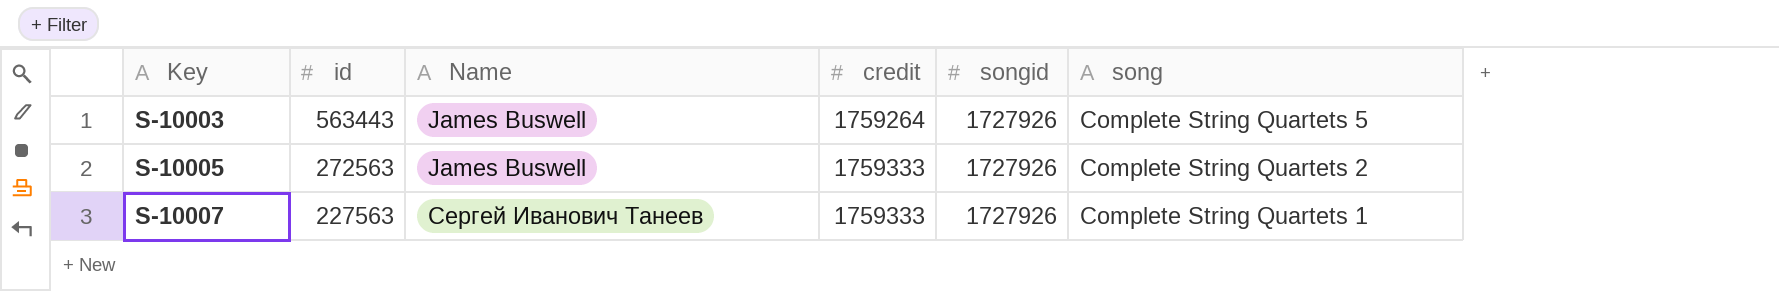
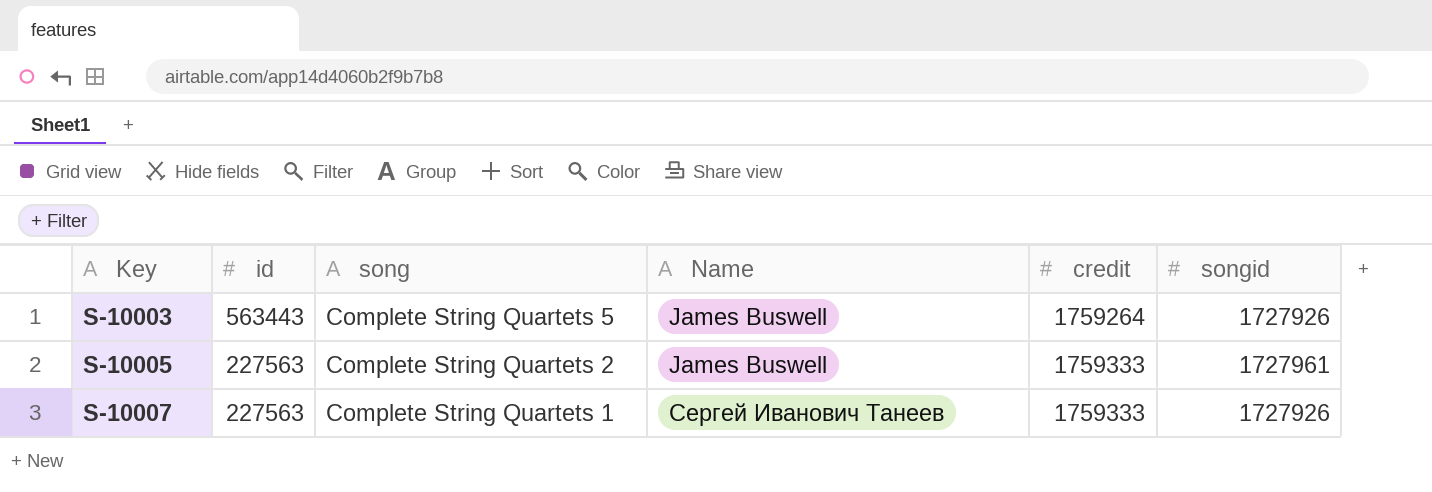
column song | position: 6 -> 3
S-10005 | id: 272563 -> 227563
S-10005 | songid: 1727926 -> 1727961

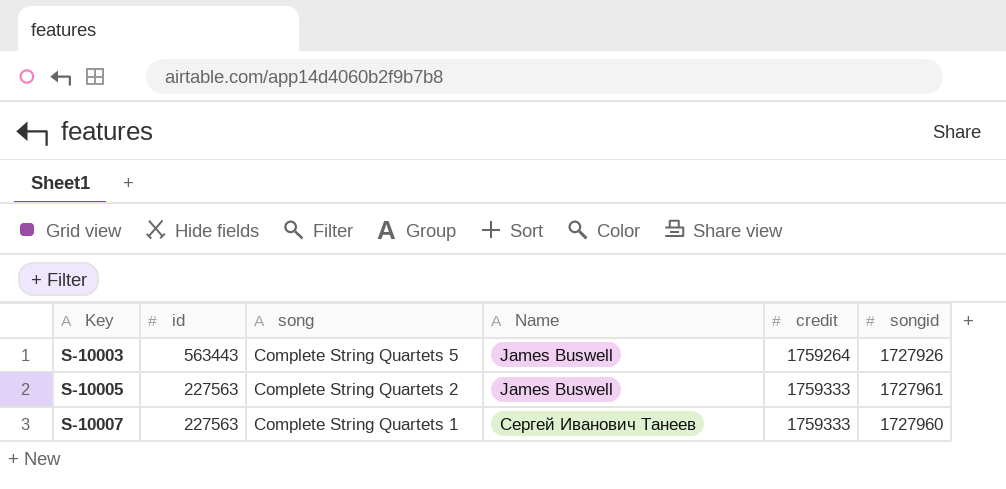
S-10007 | songid: 1727926 -> 1727960

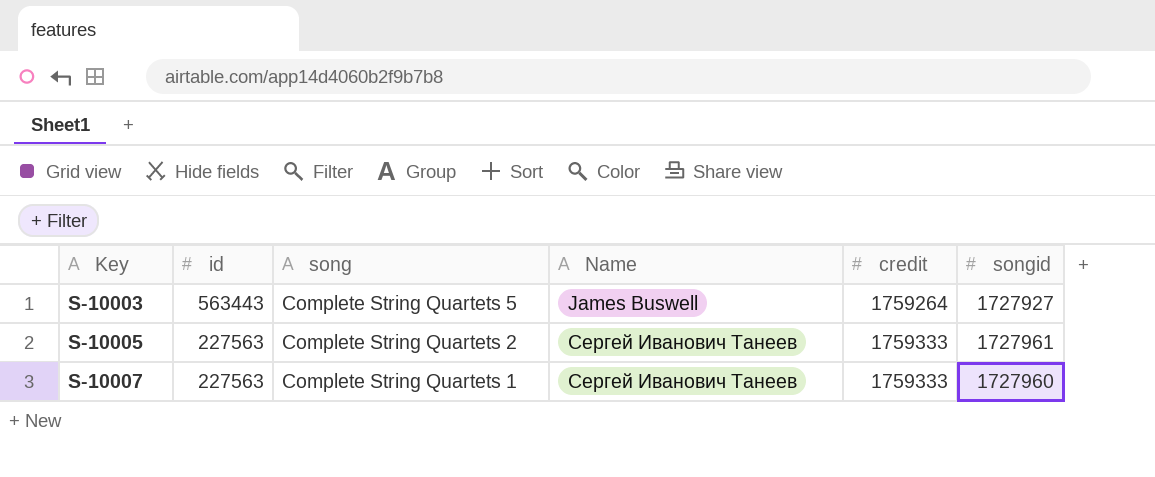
S-10003 | songid: 1727926 -> 1727927
S-10005 | Name: James Buswell -> Сергей Иванович Танеев

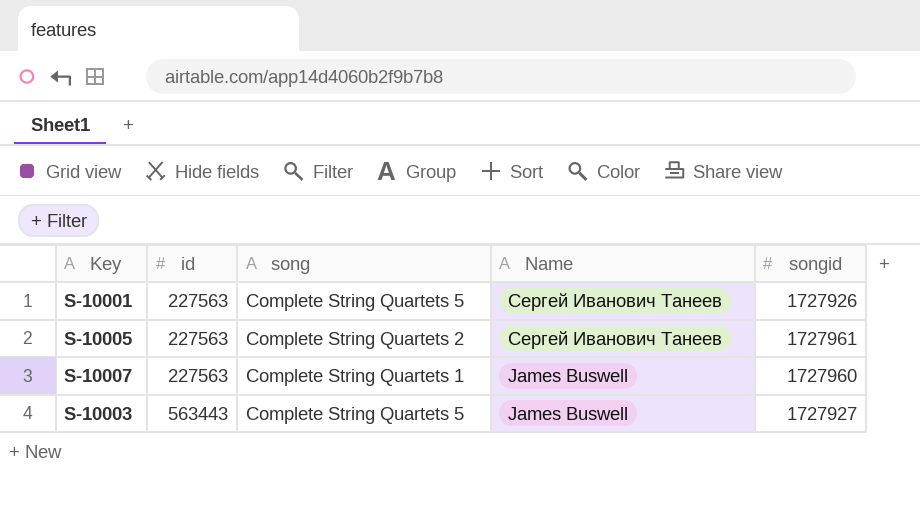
row order: Key ascending -> id ascending
column credit | position: 5 -> none
row S-10001: none -> 227563 | Complete String Quartets 5 | Сергей Иванович Танеев | 1727926
S-10007 | Name: Сергей Иванович Танеев -> James Buswell

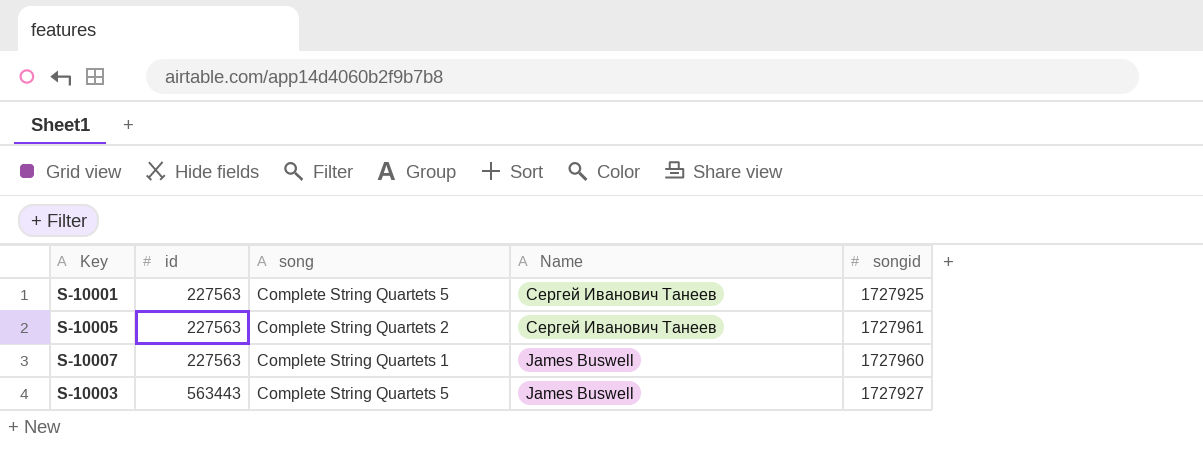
S-10001 | songid: 1727926 -> 1727925

